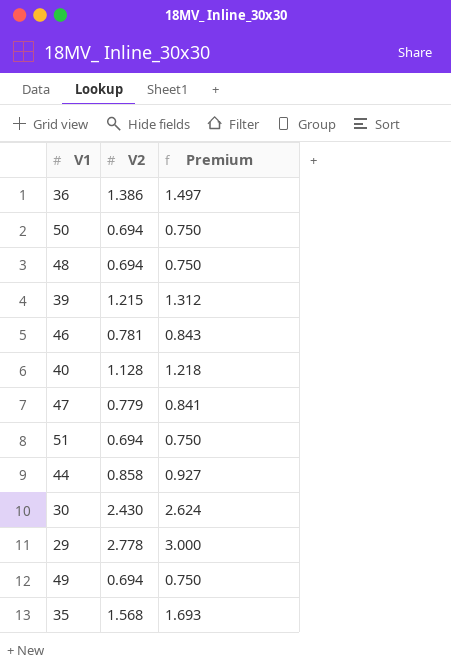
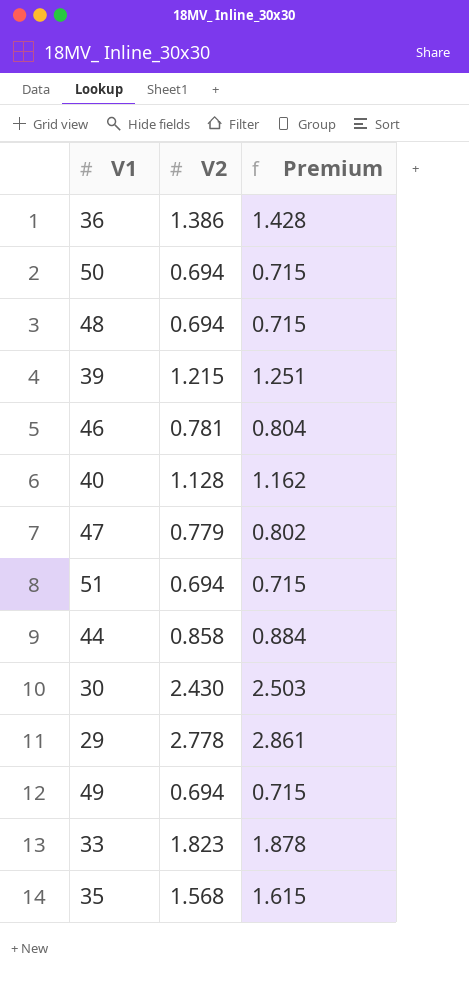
column Premium | formula: [V2] * 1.08 -> [V2] * 1.03
row 33: none -> 1.823 | 1.878

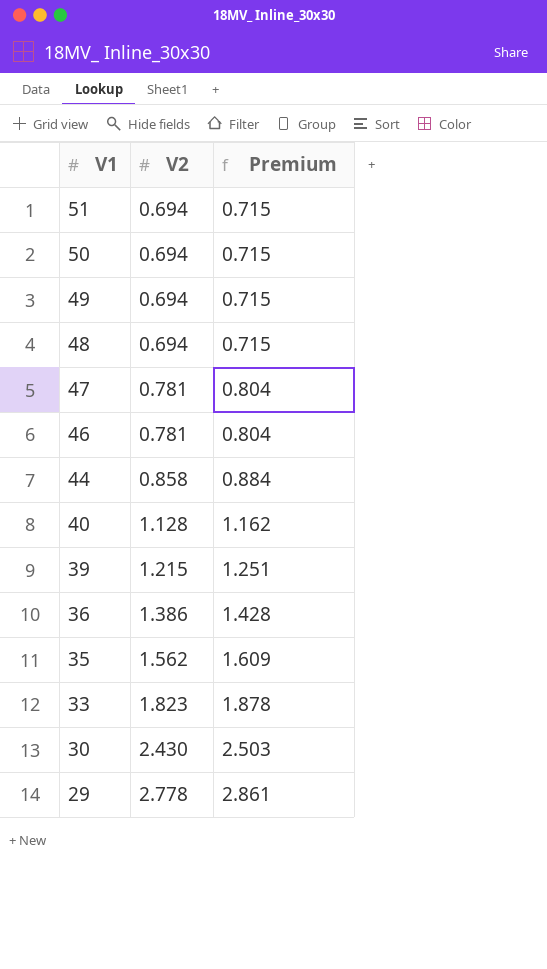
row order: none -> V1 descending
47 | V2: 0.779 -> 0.781
47 | Premium: 0.802 -> 0.804
35 | V2: 1.568 -> 1.562
35 | Premium: 1.615 -> 1.609

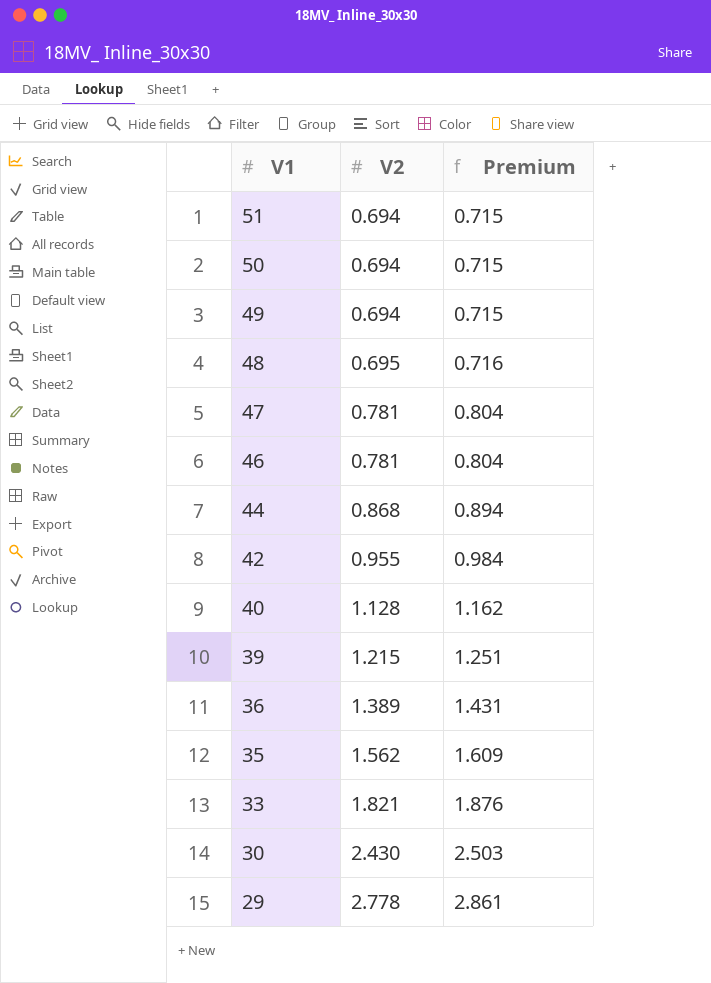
48 | V2: 0.694 -> 0.695
48 | Premium: 0.715 -> 0.716
44 | V2: 0.858 -> 0.868
44 | Premium: 0.884 -> 0.894
row 42: none -> 0.955 | 0.984
36 | V2: 1.386 -> 1.389
36 | Premium: 1.428 -> 1.431
33 | V2: 1.823 -> 1.821
33 | Premium: 1.878 -> 1.876

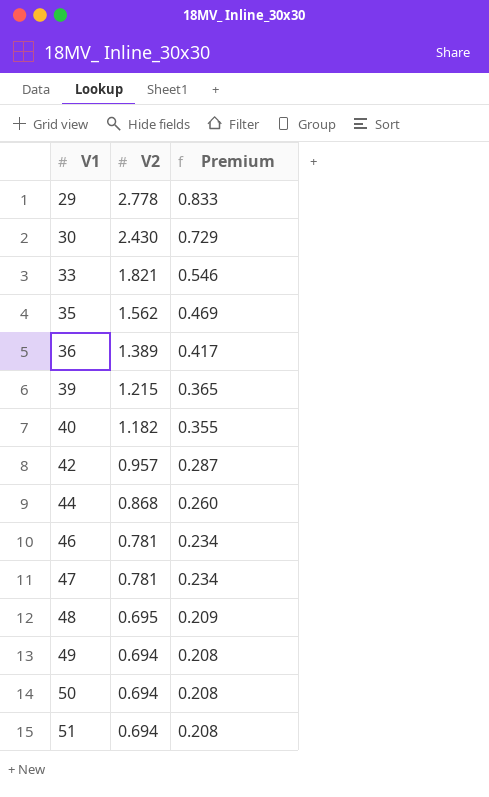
row order: V1 descending -> V1 ascending
column Premium | formula: [V2] * 1.03 -> [V2] * 0.3
40 | V2: 1.128 -> 1.182
42 | V2: 0.955 -> 0.957

